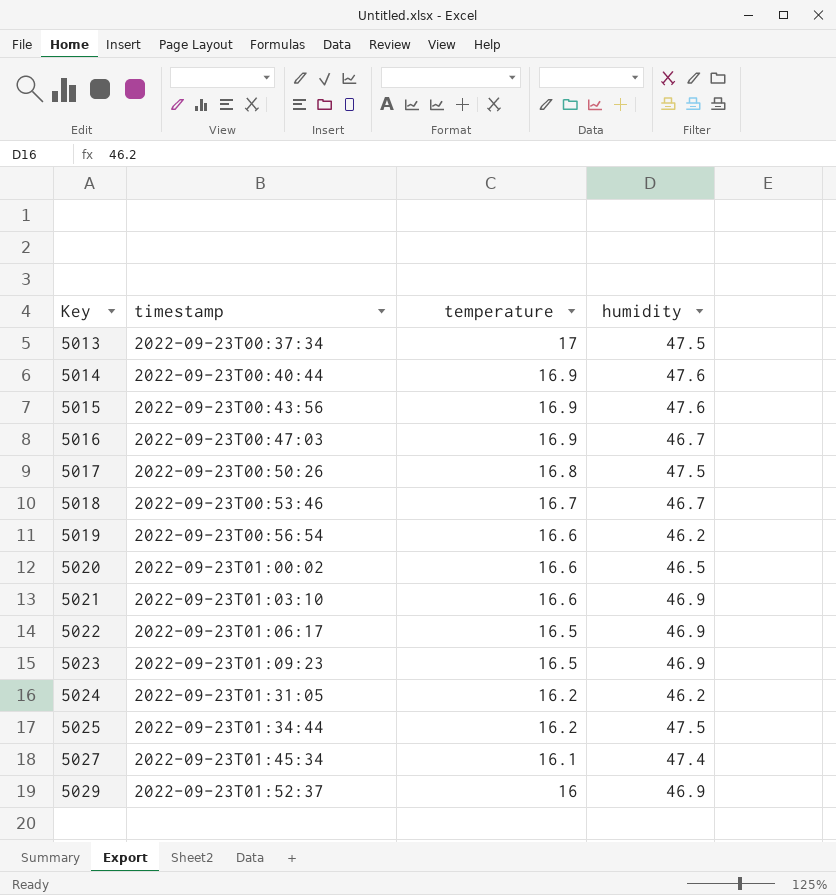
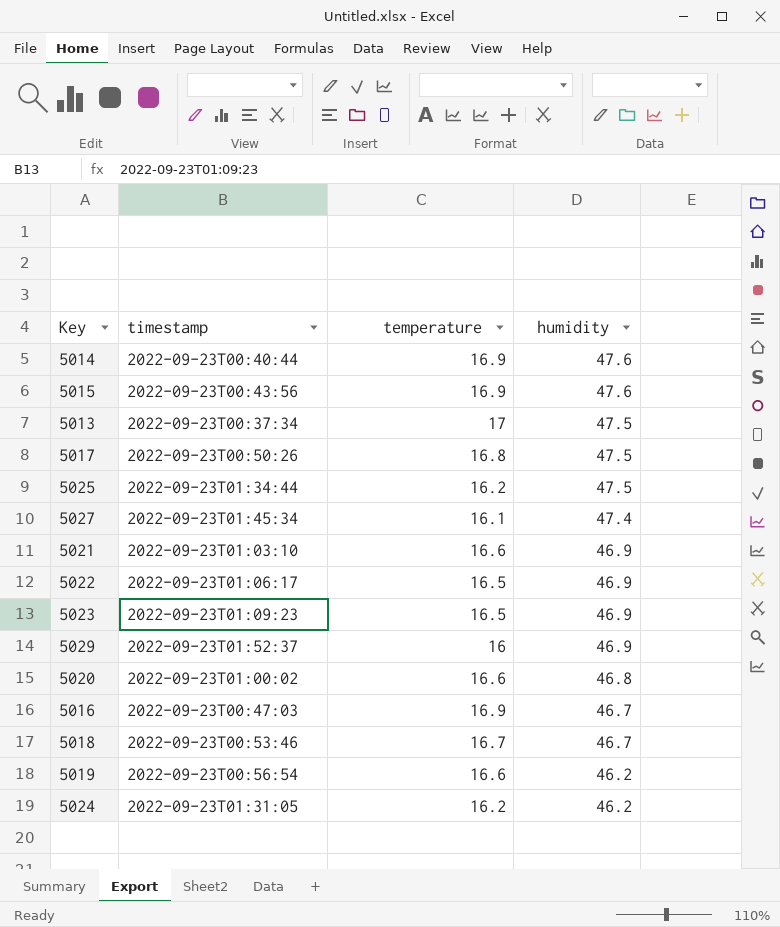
row order: Key ascending -> humidity descending
5020 | humidity: 46.5 -> 46.8

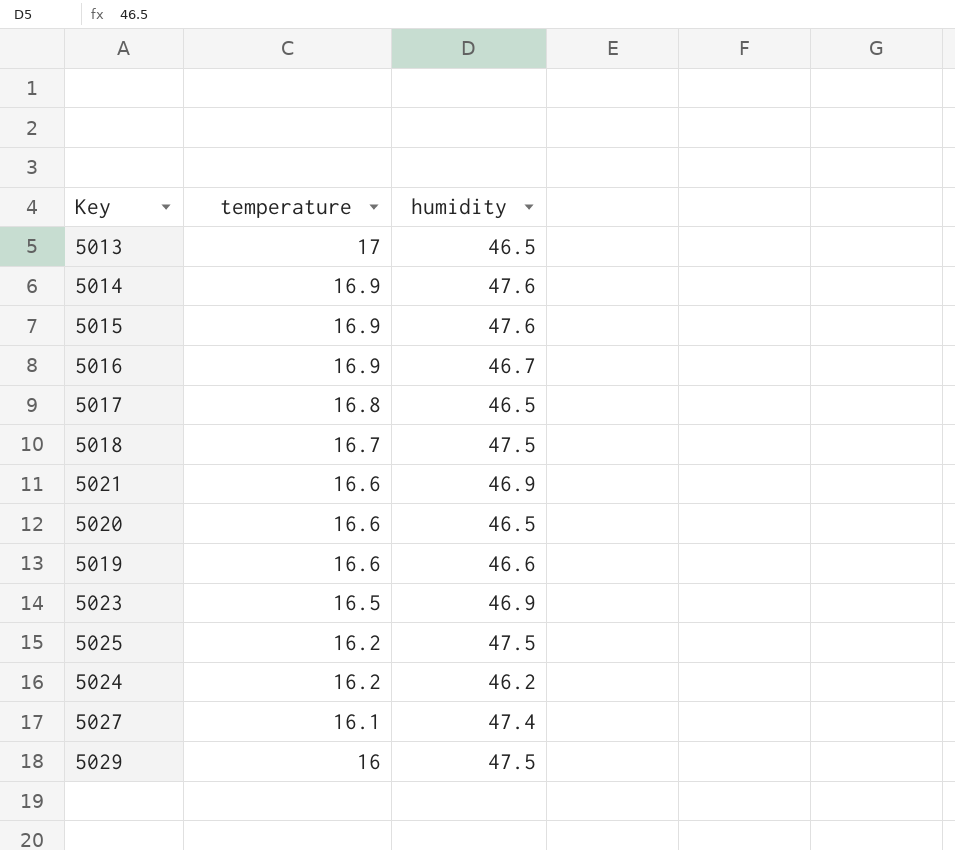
row order: humidity descending -> temperature descending
column timestamp | position: 2 -> none
row 5022: 2022-09-23T01:06:17 | 16.5 | 46.9 -> none
5013 | humidity: 47.5 -> 46.5
5017 | humidity: 47.5 -> 46.5
5018 | humidity: 46.7 -> 47.5
5020 | humidity: 46.8 -> 46.5
5019 | humidity: 46.2 -> 46.6
5029 | humidity: 46.9 -> 47.5

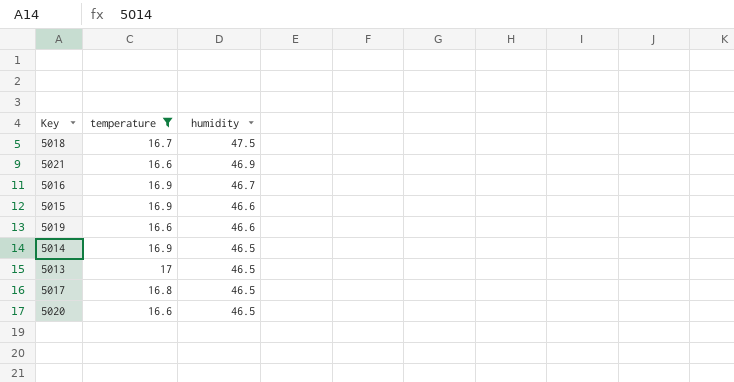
filter: none -> temperature >= 16.6
row order: temperature descending -> humidity descending
5015 | humidity: 47.6 -> 46.6
5014 | humidity: 47.6 -> 46.5

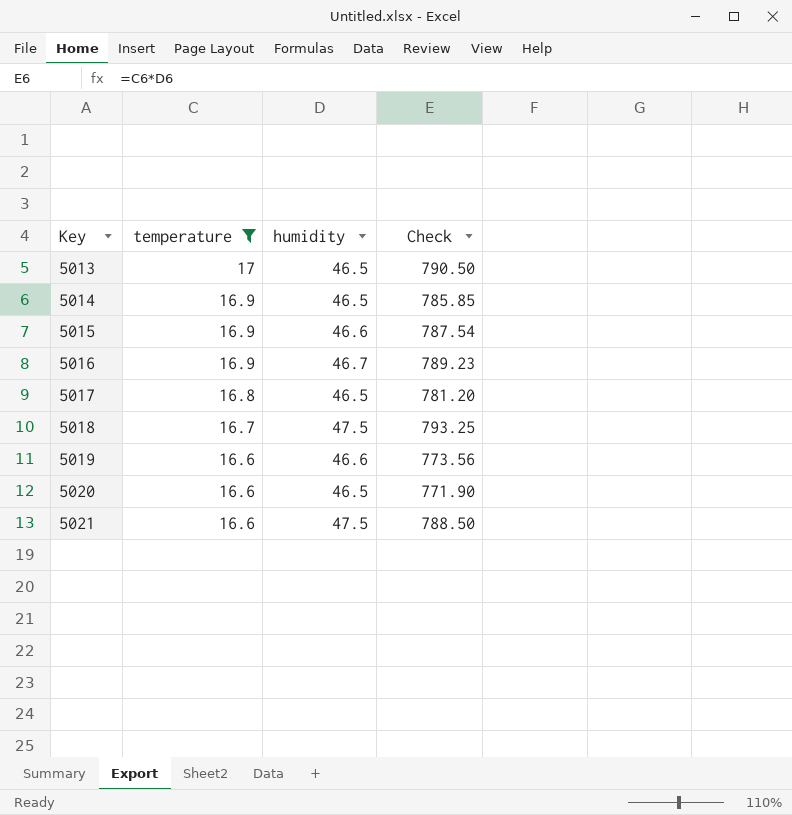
row order: humidity descending -> Key ascending
column Check | formula: none -> [temperature] * [humidity]
5021 | humidity: 46.9 -> 47.5

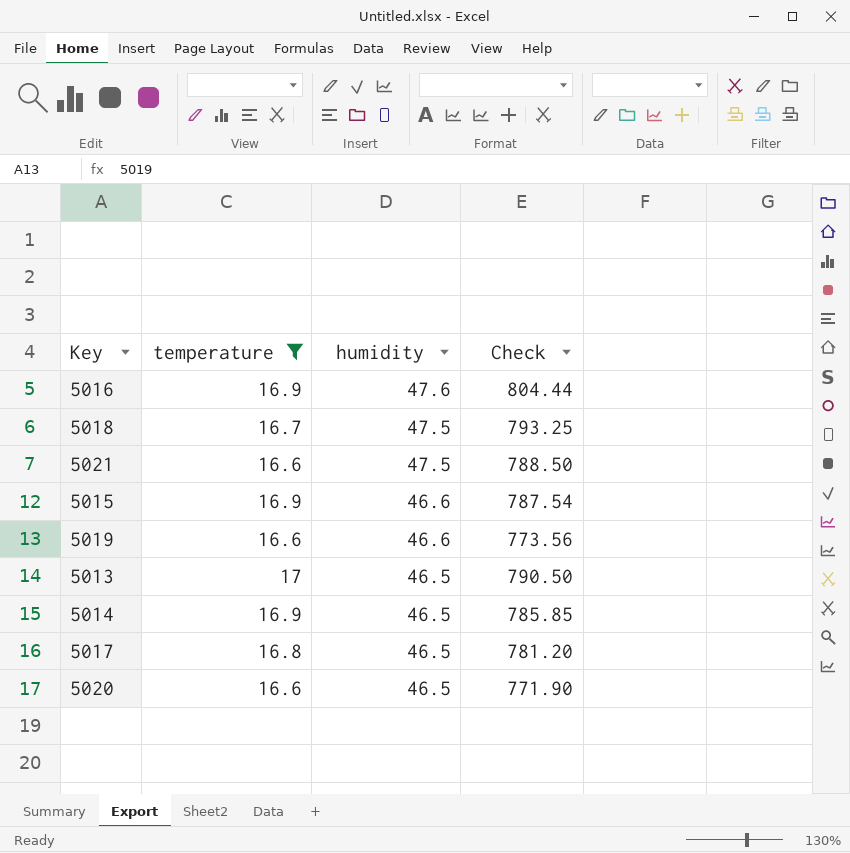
row order: Key ascending -> humidity descending
5016 | humidity: 46.7 -> 47.6
5016 | Check: 789.23 -> 804.44

